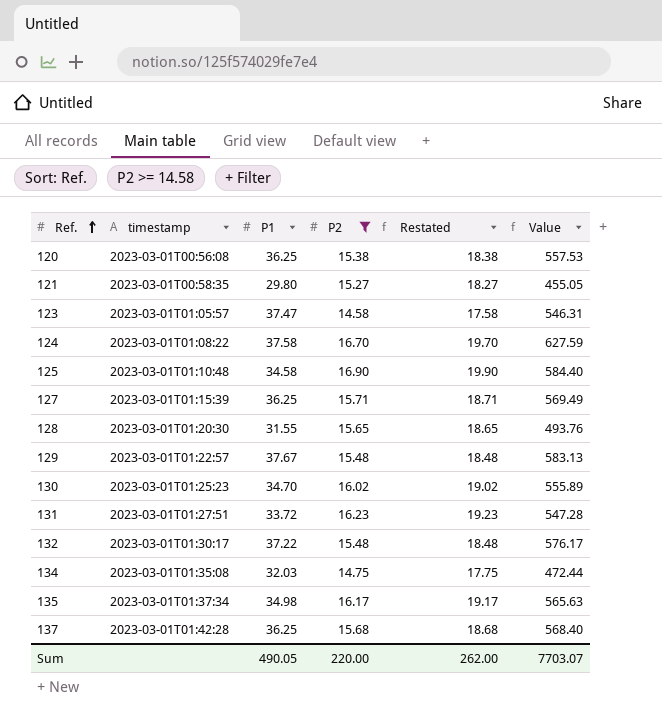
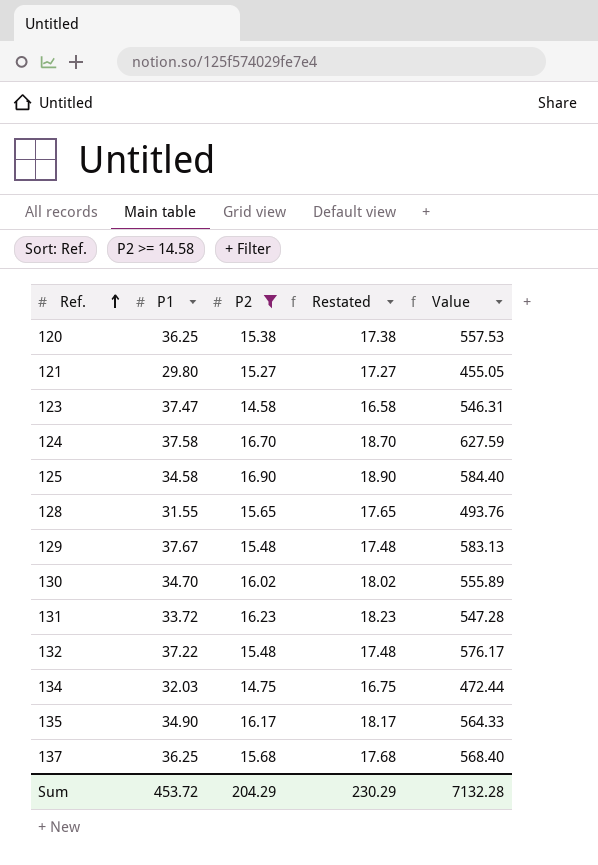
column timestamp | position: 2 -> none
column Restated | formula: [P2] + 3 -> [P2] + 2
row 127: 2023-03-01T01:15:39 | 36.25 | 15.71 | 18.71 | 569.49 -> none
135 | P1: 34.98 -> 34.90
135 | Value: 565.63 -> 564.33
Sum | P1: 490.05 -> 453.72
Sum | P2: 220.00 -> 204.29
Sum | Restated: 262.00 -> 230.29
Sum | Value: 7703.07 -> 7132.28

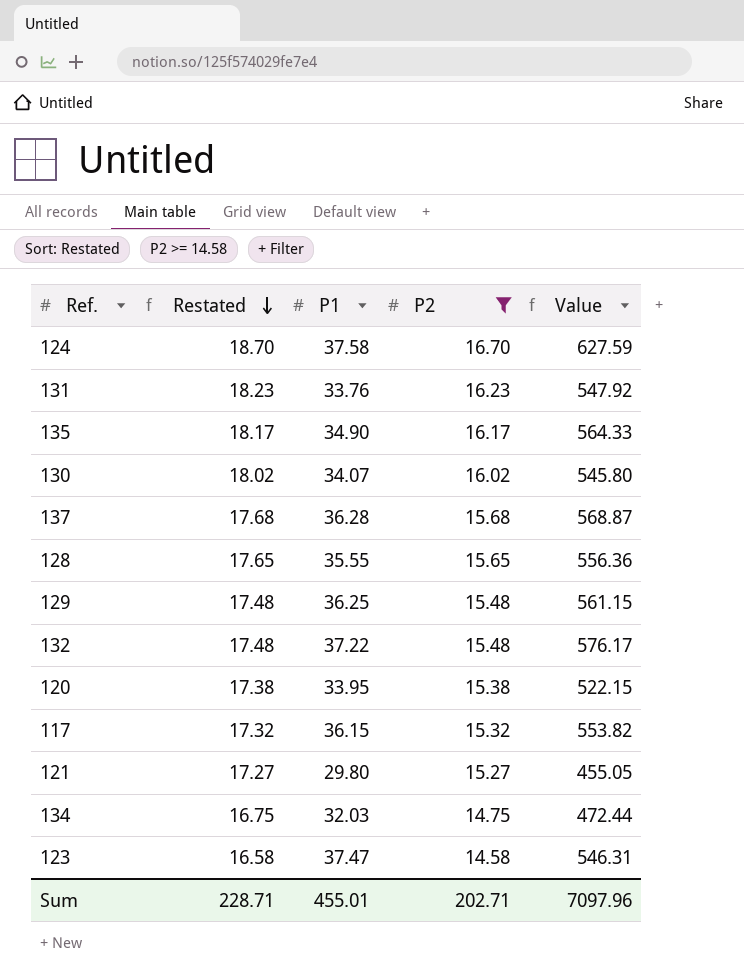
row order: Ref. ascending -> Restated descending
column Restated | position: 4 -> 2
row 125: 34.58 | 16.90 | 18.90 | 584.40 -> none
131 | P1: 33.72 -> 33.76
131 | Value: 547.28 -> 547.92
130 | P1: 34.70 -> 34.07
130 | Value: 555.89 -> 545.80
137 | P1: 36.25 -> 36.28
137 | Value: 568.40 -> 568.87
128 | P1: 31.55 -> 35.55
128 | Value: 493.76 -> 556.36
129 | P1: 37.67 -> 36.25
129 | Value: 583.13 -> 561.15
120 | P1: 36.25 -> 33.95
120 | Value: 557.53 -> 522.15
row 117: none -> 17.32 | 36.15 | 15.32 | 553.82
Sum | Restated: 230.29 -> 228.71
Sum | P1: 453.72 -> 455.01
Sum | P2: 204.29 -> 202.71
Sum | Value: 7132.28 -> 7097.96

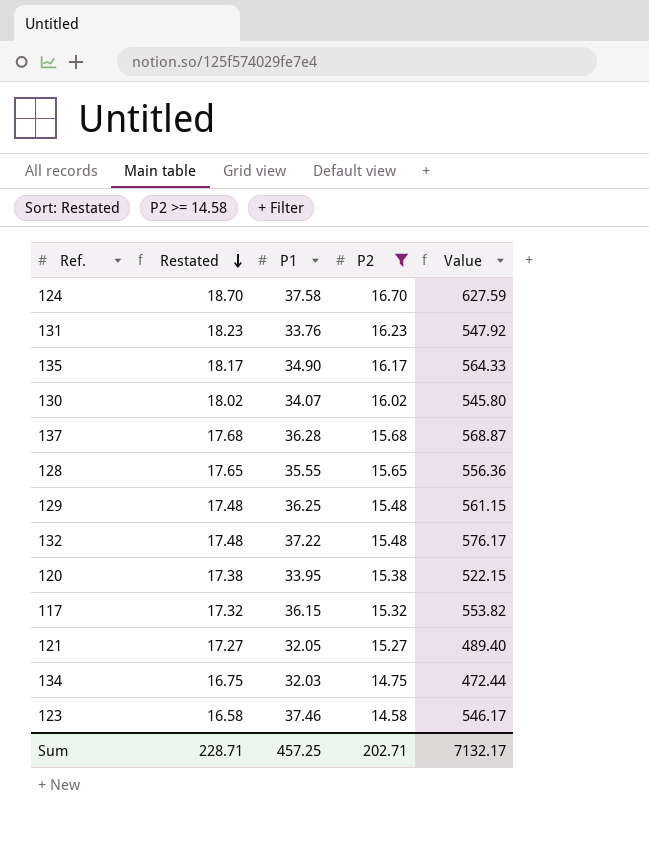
121 | P1: 29.80 -> 32.05
121 | Value: 455.05 -> 489.40
123 | P1: 37.47 -> 37.46
123 | Value: 546.31 -> 546.17
Sum | P1: 455.01 -> 457.25
Sum | Value: 7097.96 -> 7132.17

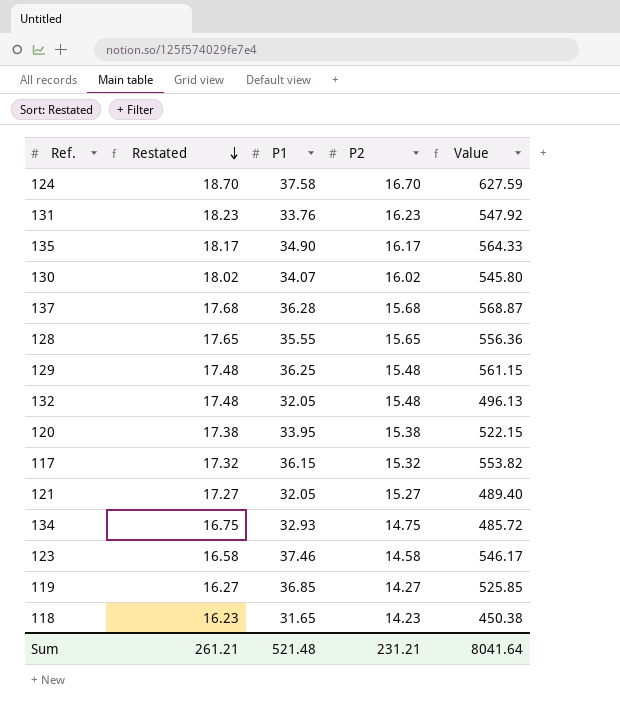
filter: P2 >= 14.58 -> none
132 | P1: 37.22 -> 32.05
132 | Value: 576.17 -> 496.13
134 | P1: 32.03 -> 32.93
134 | Value: 472.44 -> 485.72
Sum | Restated: 228.71 -> 261.21
Sum | P1: 457.25 -> 521.48
Sum | P2: 202.71 -> 231.21
Sum | Value: 7132.17 -> 8041.64

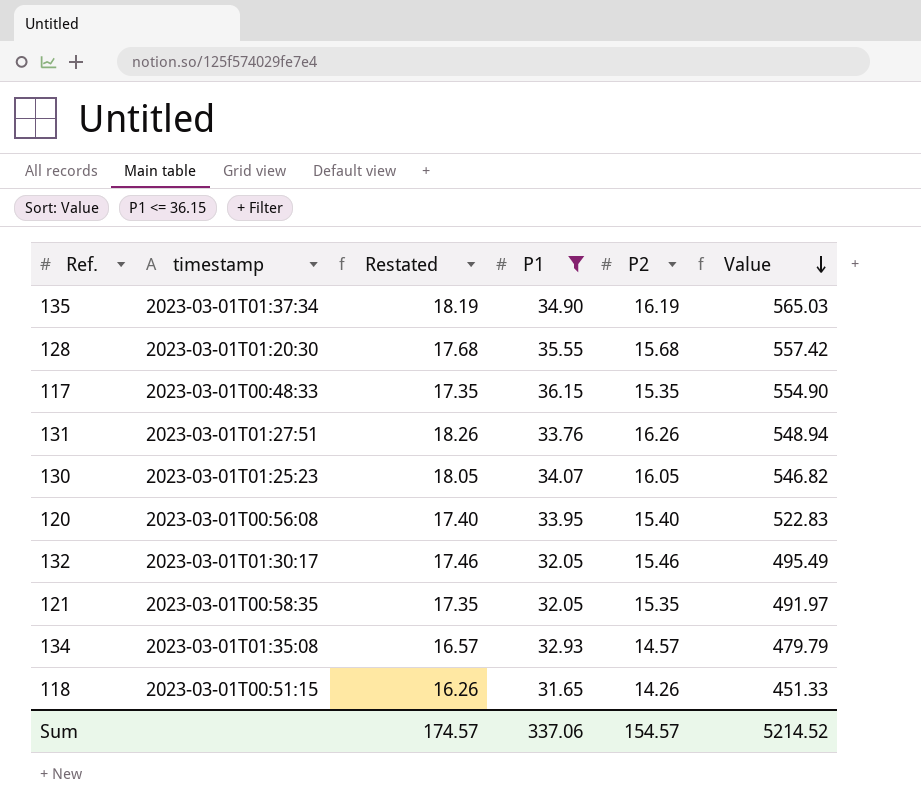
filter: none -> P1 <= 36.15
row order: Restated descending -> Value descending
column timestamp | position: none -> 2
135 | Restated: 18.17 -> 18.19
135 | P2: 16.17 -> 16.19
135 | Value: 564.33 -> 565.03
128 | Restated: 17.65 -> 17.68
128 | P2: 15.65 -> 15.68
128 | Value: 556.36 -> 557.42
117 | Restated: 17.32 -> 17.35
117 | P2: 15.32 -> 15.35
117 | Value: 553.82 -> 554.90
131 | Restated: 18.23 -> 18.26
131 | P2: 16.23 -> 16.26
131 | Value: 547.92 -> 548.94
130 | Restated: 18.02 -> 18.05
130 | P2: 16.02 -> 16.05
130 | Value: 545.80 -> 546.82
120 | Restated: 17.38 -> 17.40
120 | P2: 15.38 -> 15.40
120 | Value: 522.15 -> 522.83
132 | Restated: 17.48 -> 17.46
132 | P2: 15.48 -> 15.46
132 | Value: 496.13 -> 495.49
121 | Restated: 17.27 -> 17.35
121 | P2: 15.27 -> 15.35
121 | Value: 489.40 -> 491.97
134 | Restated: 16.75 -> 16.57
134 | P2: 14.75 -> 14.57
134 | Value: 485.72 -> 479.79
118 | Restated: 16.23 -> 16.26
118 | P2: 14.23 -> 14.26
118 | Value: 450.38 -> 451.33
Sum | Restated: 261.21 -> 174.57
Sum | P1: 521.48 -> 337.06
Sum | P2: 231.21 -> 154.57
Sum | Value: 8041.64 -> 5214.52

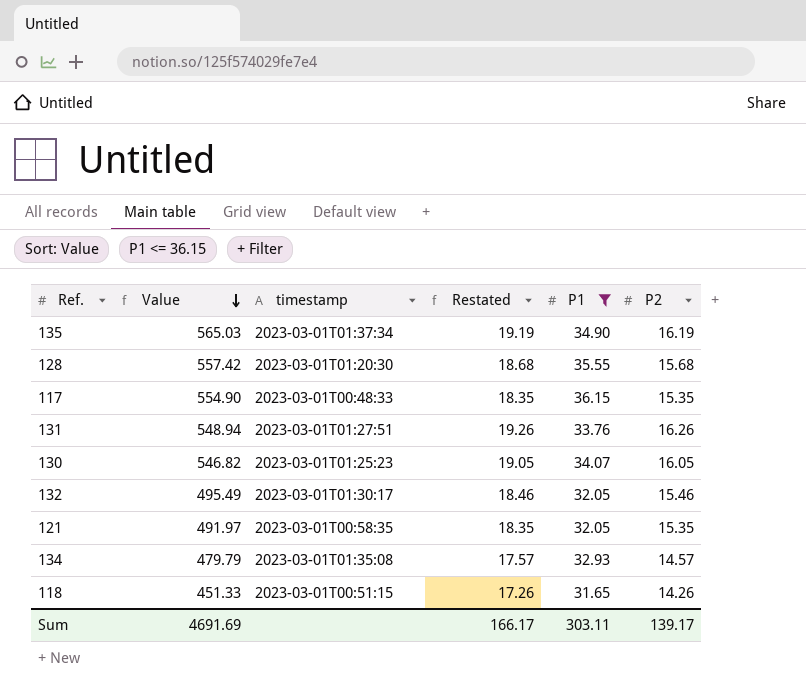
column Value | position: 6 -> 2
column Restated | formula: [P2] + 2 -> [P2] + 3
row 120: 2023-03-01T00:56:08 | 17.40 | 33.95 | 15.40 | 522.83 -> none
Sum | Value: 5214.52 -> 4691.69
Sum | Restated: 174.57 -> 166.17
Sum | P1: 337.06 -> 303.11
Sum | P2: 154.57 -> 139.17

